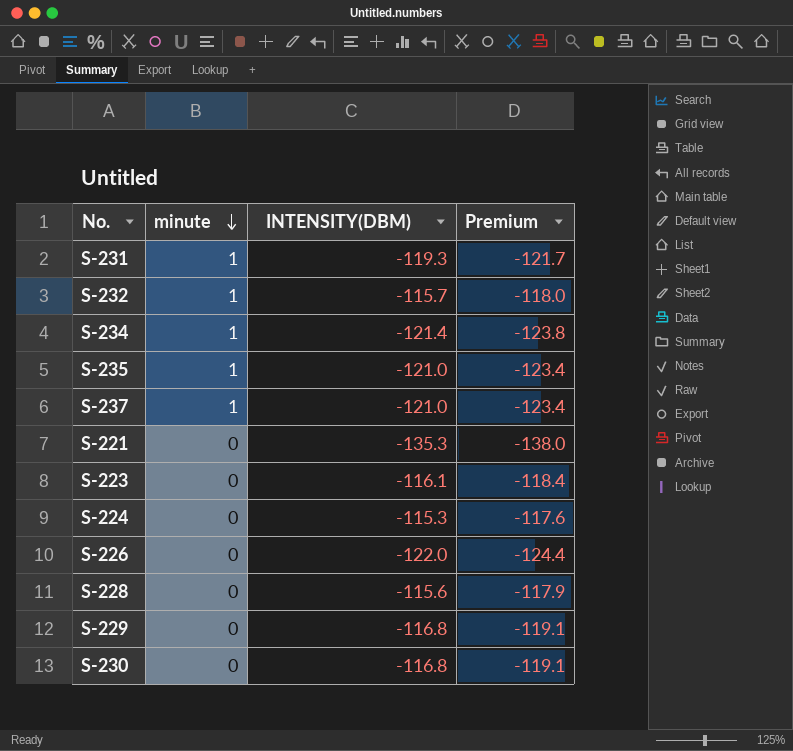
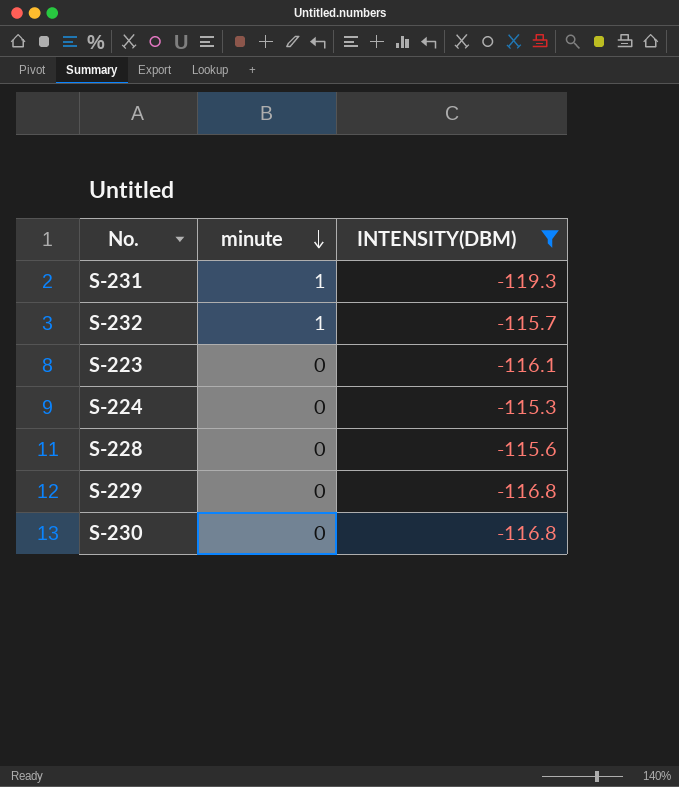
filter: none -> INTENSITY(DBM) >= -119.3
column Premium | formula: [INTENSITY(DBM)] * 1.02 -> none

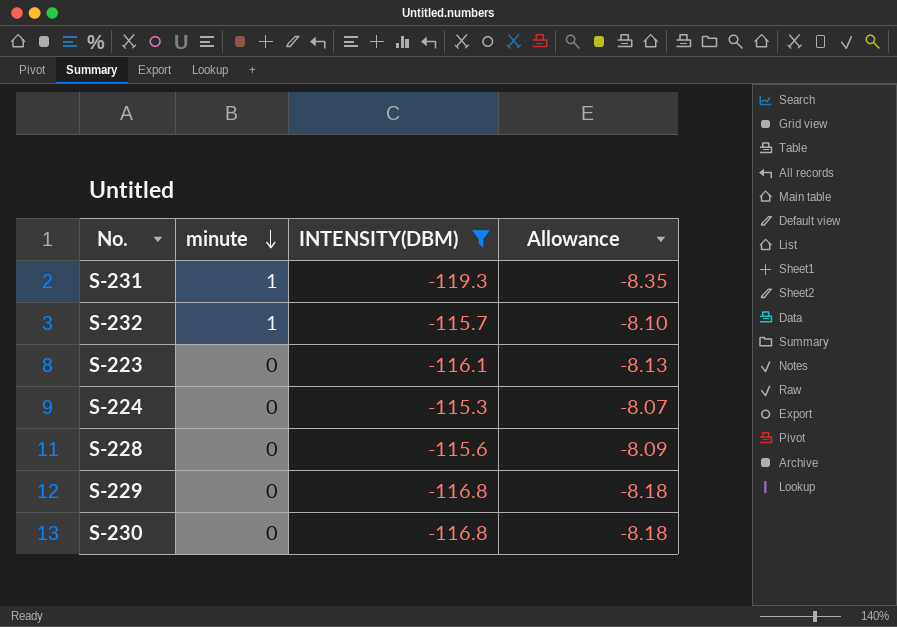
column Allowance | formula: none -> [INTENSITY(DBM)] * 0.07

